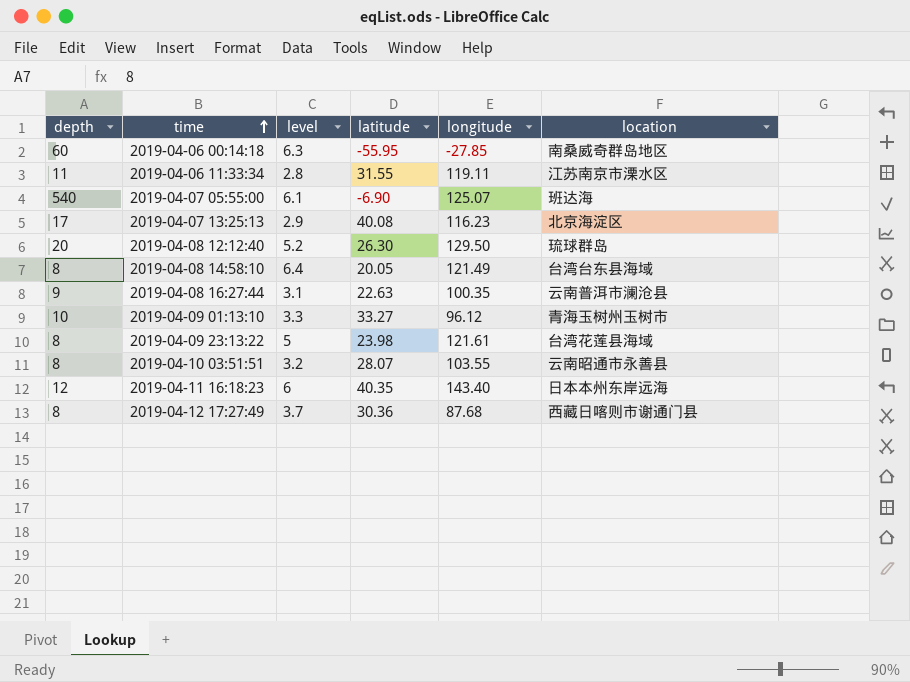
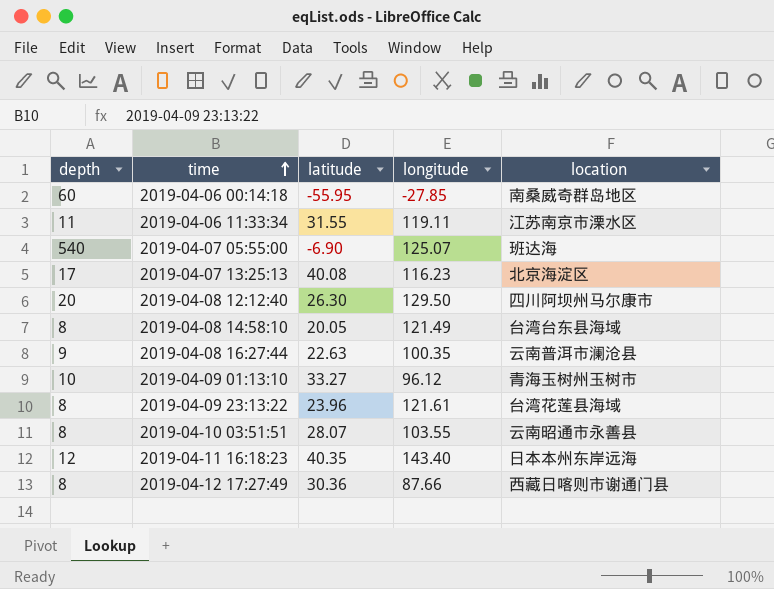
column level | position: 3 -> none
2019-04-08 12:12:40 | location: 琉球群岛 -> 四川阿坝州马尔康市
2019-04-09 23:13:22 | latitude: 23.98 -> 23.96
2019-04-12 17:27:49 | longitude: 87.68 -> 87.66

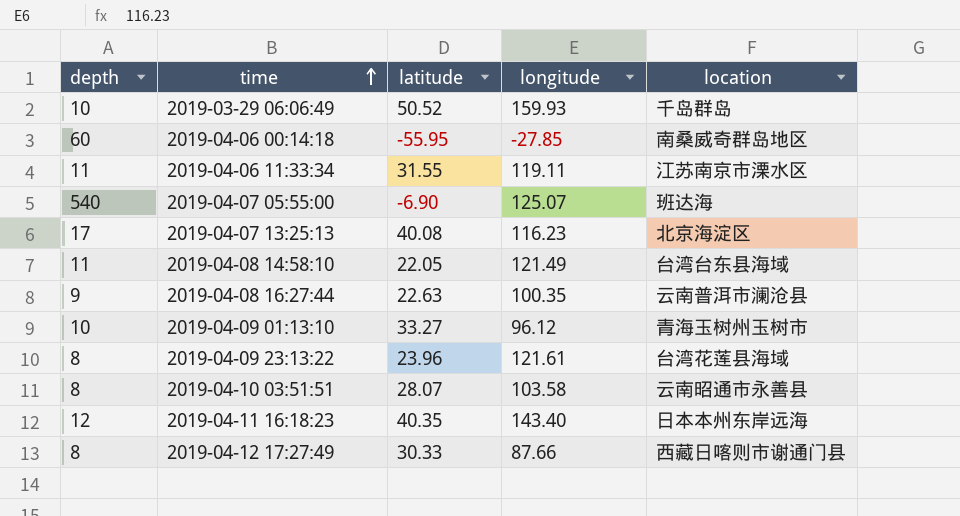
row 2019-04-08 12:12:40: 20 | 26.30 | 129.50 | 四川阿坝州马尔康市 -> none
row 2019-03-29 06:06:49: none -> 10 | 50.52 | 159.93 | 千岛群岛
2019-04-08 14:58:10 | depth: 8 -> 11
2019-04-08 14:58:10 | latitude: 20.05 -> 22.05
2019-04-10 03:51:51 | longitude: 103.55 -> 103.58
2019-04-12 17:27:49 | latitude: 30.36 -> 30.33

